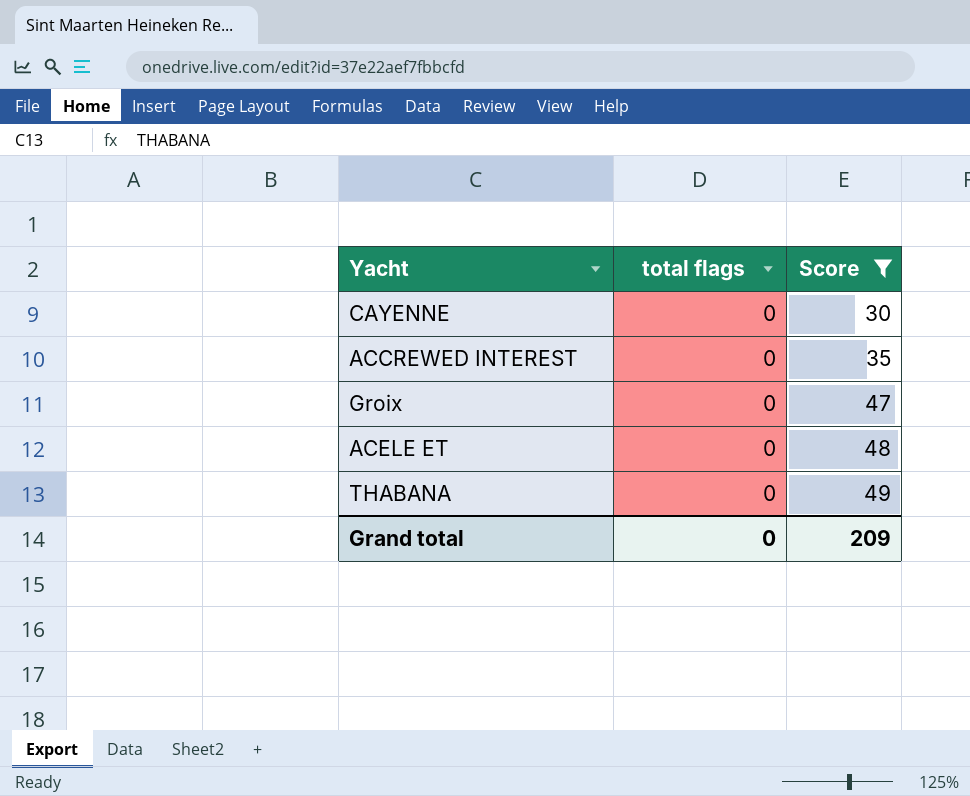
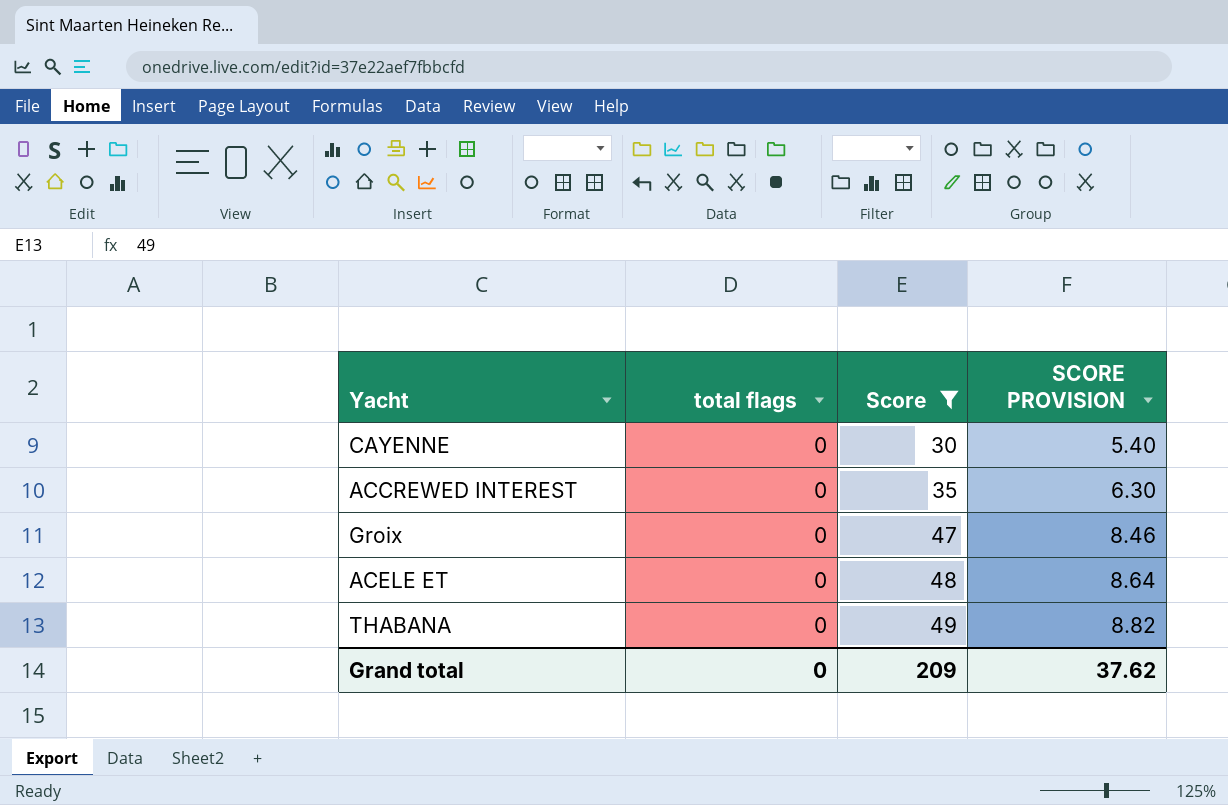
column SCORE PROVISION | formula: none -> [Score] * 0.18

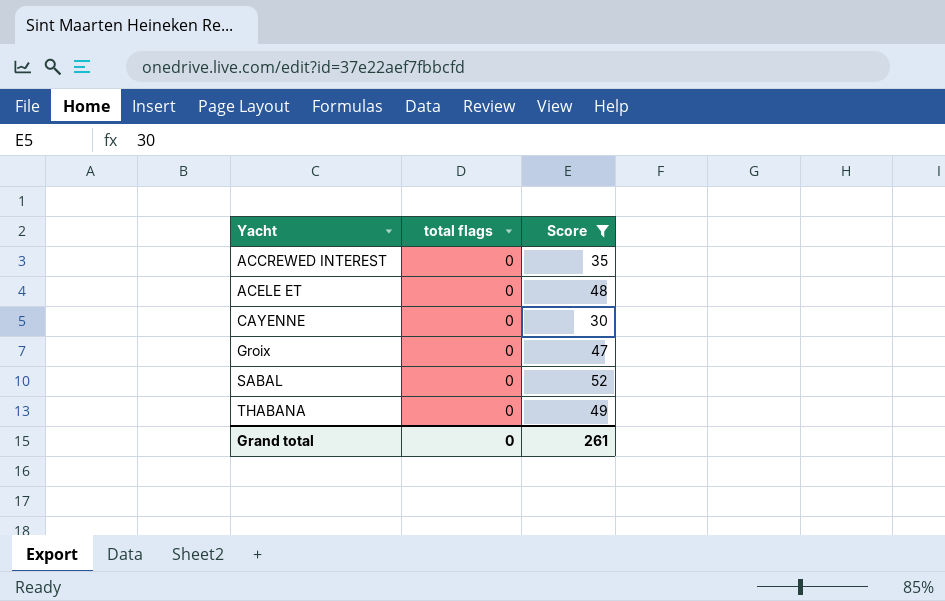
row order: Score ascending -> Yacht ascending
column SCORE PROVISION | formula: [Score] * 0.18 -> none
row SABAL: none -> 0 | 52
Grand total | Score: 209 -> 261

